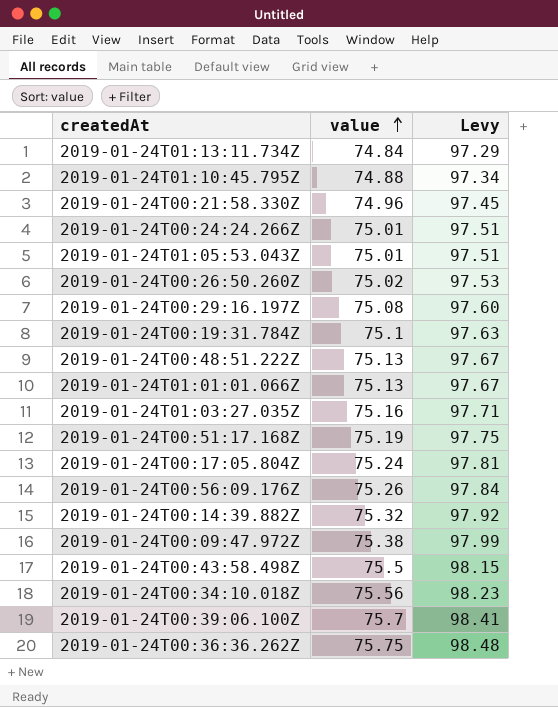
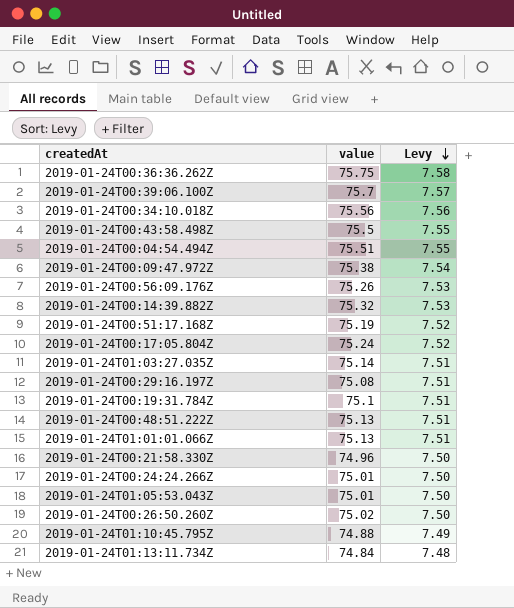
row order: value ascending -> Levy descending
column Levy | formula: [value] * 1.3 -> [value] * 0.1
row 2019-01-24T00:04:54.494Z: none -> 75.51 | 7.55
2019-01-24T01:03:27.035Z | value: 75.16 -> 75.14

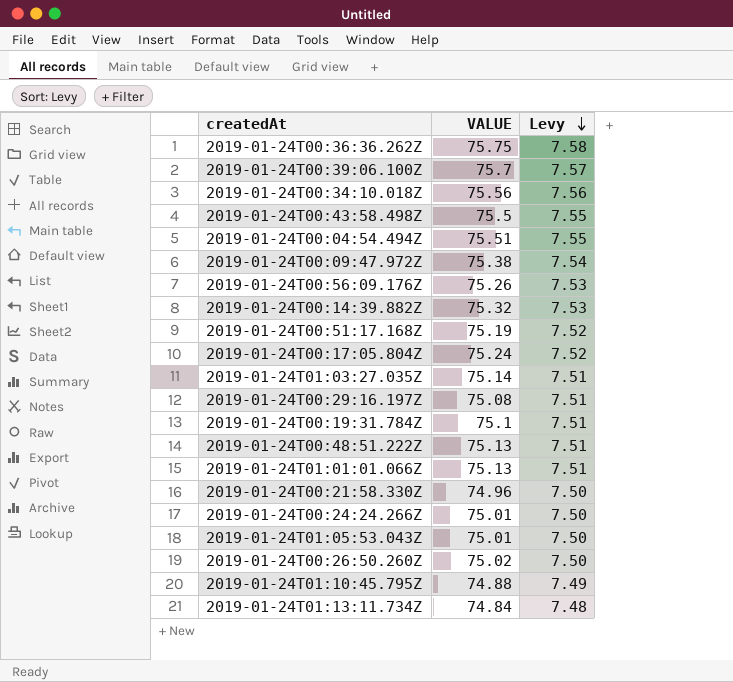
column name: value -> VALUE

